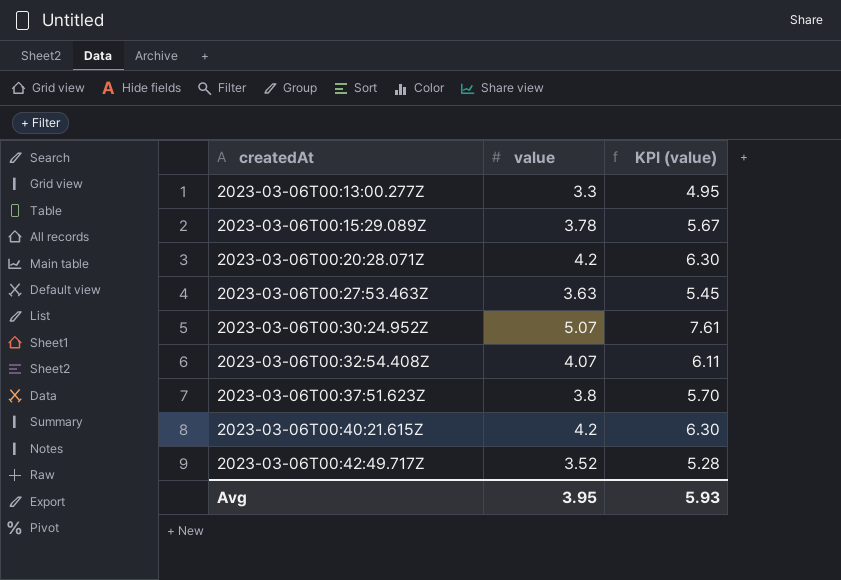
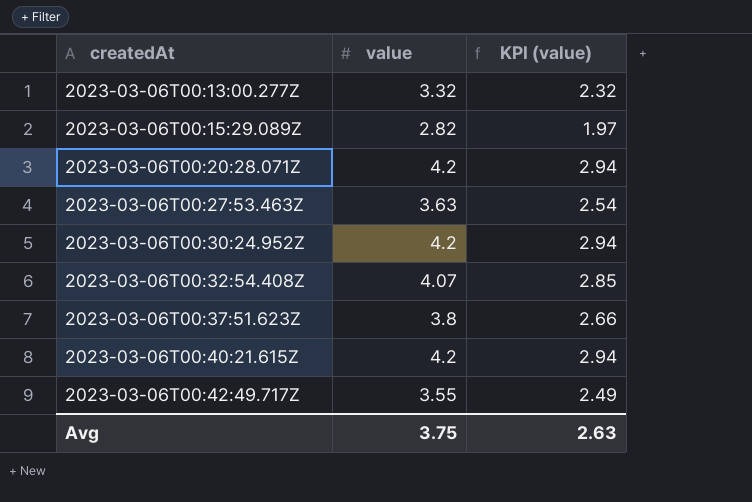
column KPI (value) | formula: [value] * 1.5 -> [value] * 0.7
2023-03-06T00:13:00.277Z | value: 3.3 -> 3.32
2023-03-06T00:15:29.089Z | value: 3.78 -> 2.82
2023-03-06T00:30:24.952Z | value: 5.07 -> 4.2
2023-03-06T00:42:49.717Z | value: 3.52 -> 3.55
Avg | value: 3.95 -> 3.75
Avg | KPI (value): 5.93 -> 2.63

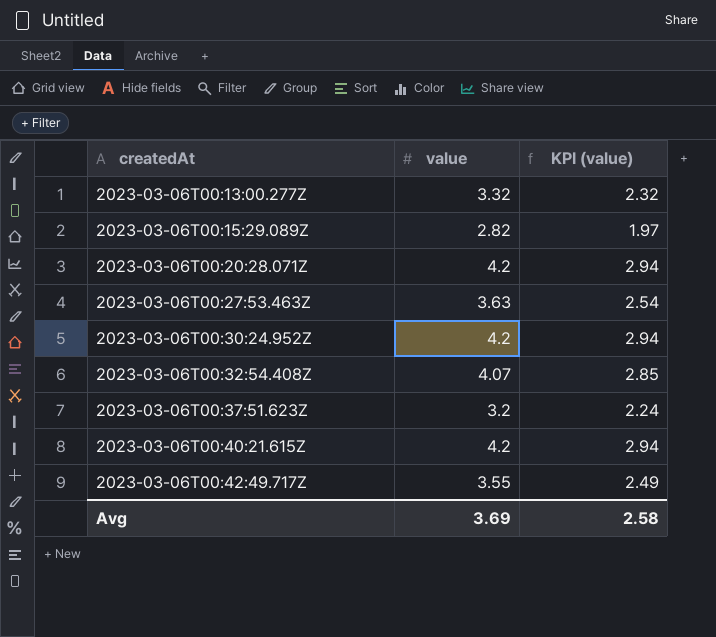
2023-03-06T00:37:51.623Z | value: 3.8 -> 3.2
2023-03-06T00:37:51.623Z | KPI (value): 2.66 -> 2.24
Avg | value: 3.75 -> 3.69
Avg | KPI (value): 2.63 -> 2.58

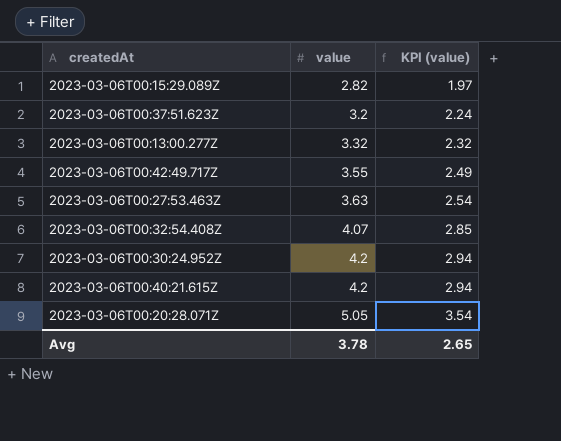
row order: createdAt ascending -> value ascending
2023-03-06T00:20:28.071Z | value: 4.2 -> 5.05
2023-03-06T00:20:28.071Z | KPI (value): 2.94 -> 3.54
Avg | value: 3.69 -> 3.78
Avg | KPI (value): 2.58 -> 2.65

